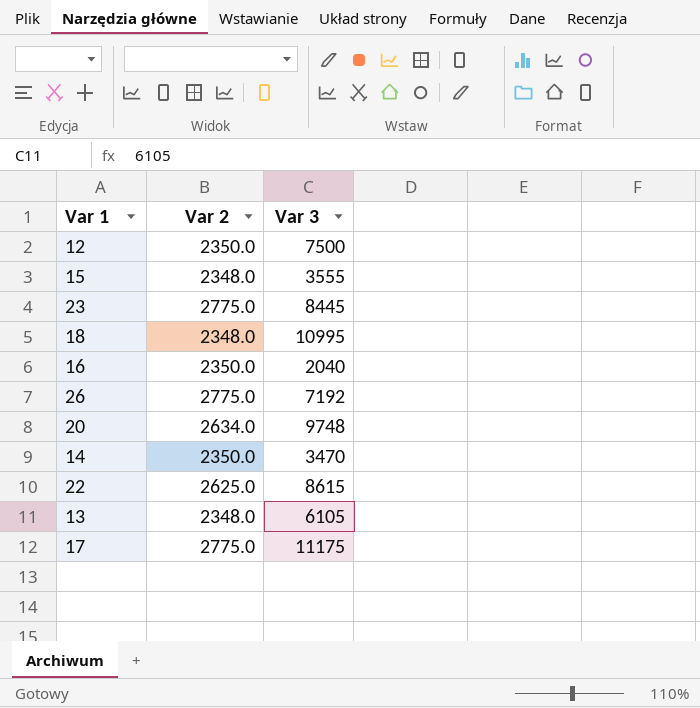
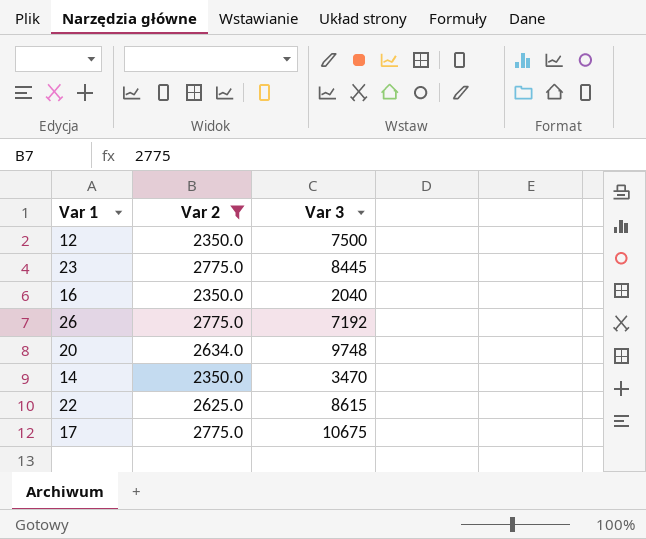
filter: none -> Var 2 != 2348.0
17 | Var 3: 11175 -> 10675

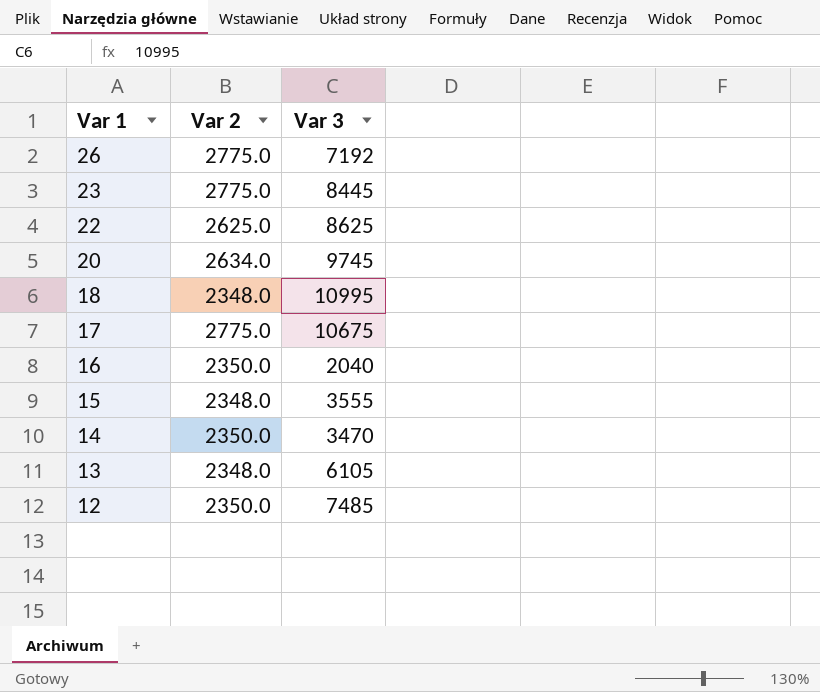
filter: Var 2 != 2348.0 -> none
row order: none -> Var 1 descending
22 | Var 3: 8615 -> 8625
20 | Var 3: 9748 -> 9745
12 | Var 3: 7500 -> 7485

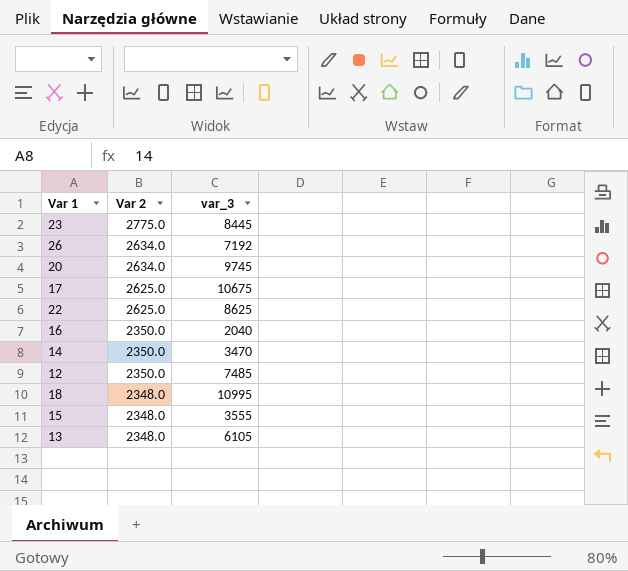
row order: Var 1 descending -> Var 2 descending
column name: Var 3 -> var_3
26 | Var 2: 2775.0 -> 2634.0
17 | Var 2: 2775.0 -> 2625.0

